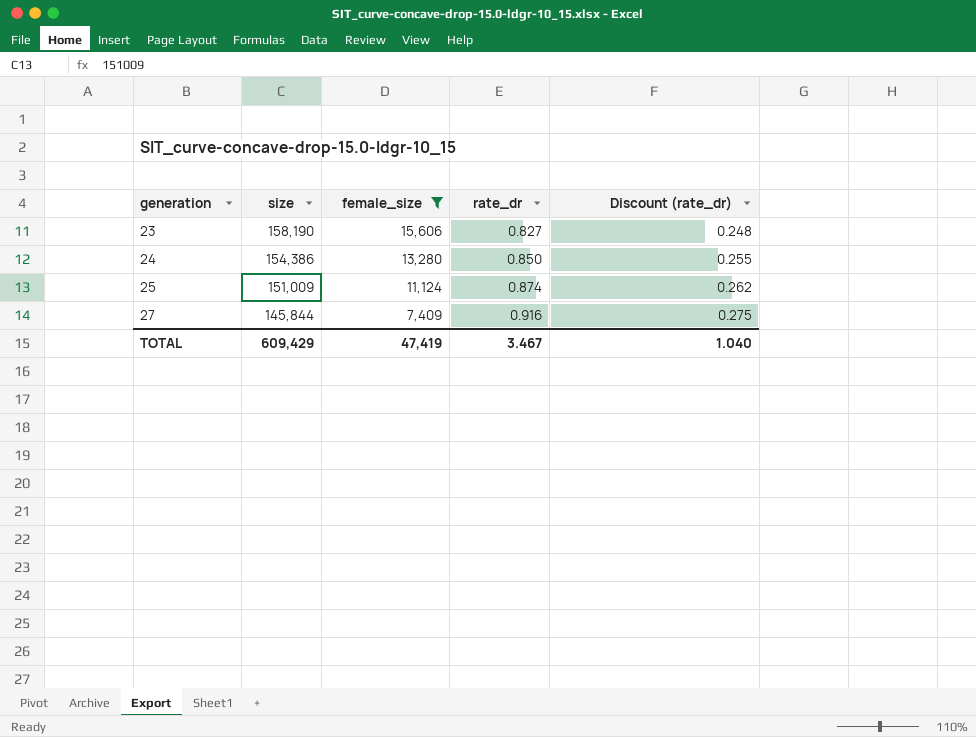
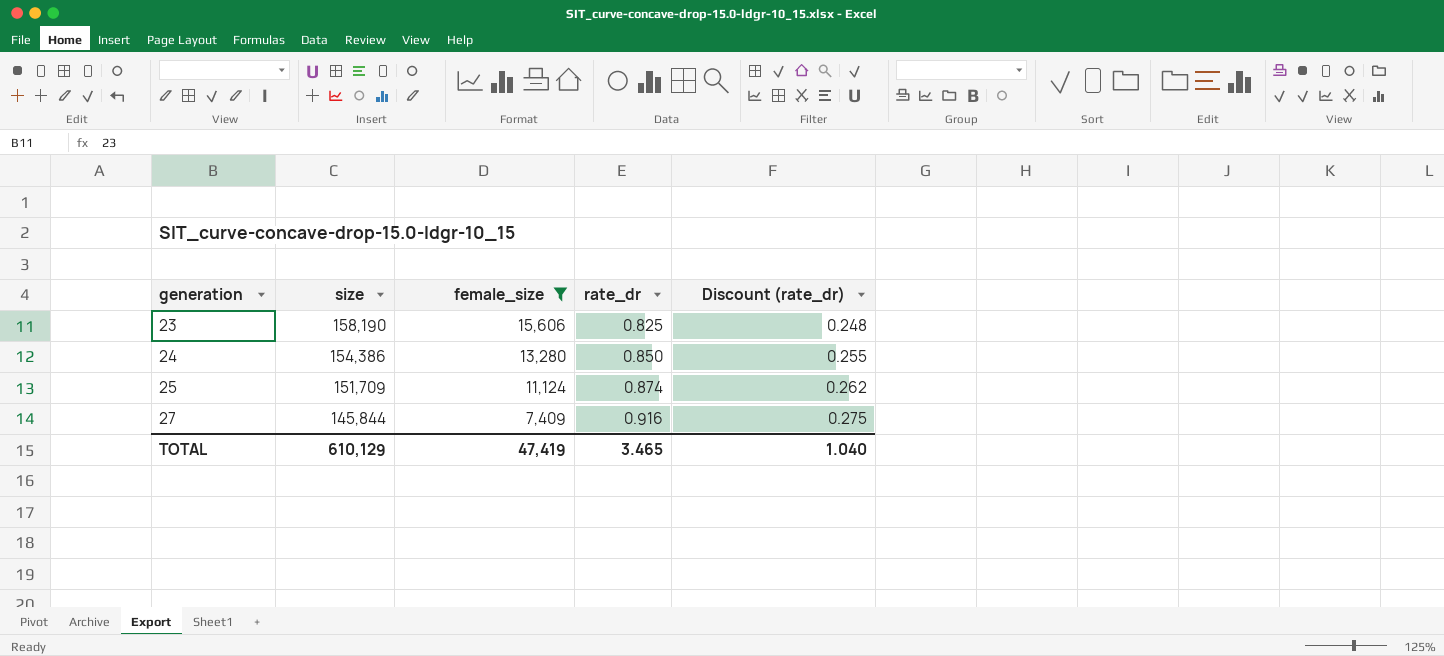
23 | rate_dr: 0.827 -> 0.825
25 | size: 151,009 -> 151,709
TOTAL | size: 609,429 -> 610,129
TOTAL | rate_dr: 3.467 -> 3.465

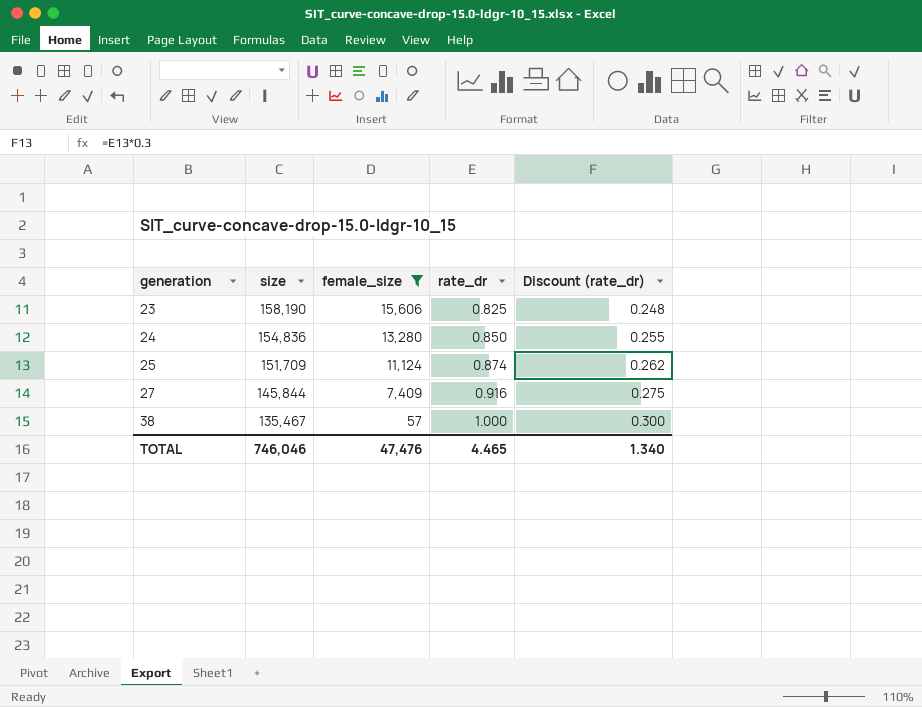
24 | size: 154,386 -> 154,836
row 38: none -> 135,467 | 57 | 1.000 | 0.300
TOTAL | size: 610,129 -> 746,046
TOTAL | female_size: 47,419 -> 47,476
TOTAL | rate_dr: 3.465 -> 4.465
TOTAL | Discount (rate_dr): 1.040 -> 1.340

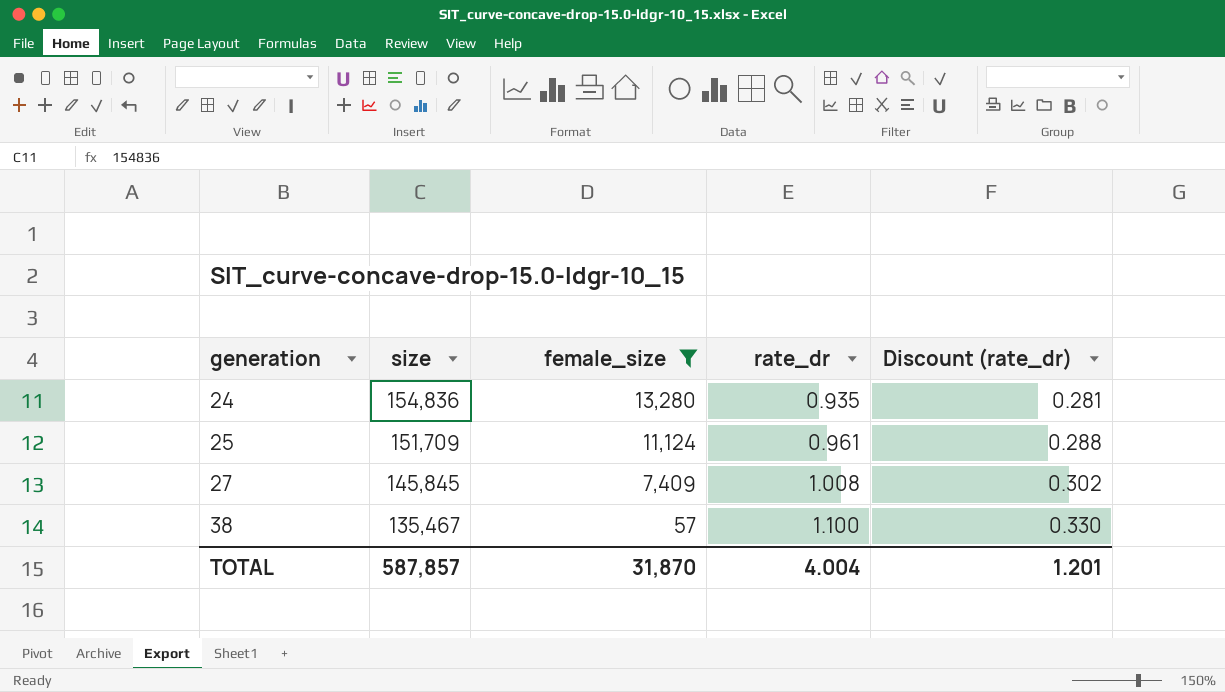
row 23: 158,190 | 15,606 | 0.825 | 0.248 -> none
24 | rate_dr: 0.850 -> 0.935
24 | Discount (rate_dr): 0.255 -> 0.281
25 | rate_dr: 0.874 -> 0.961
25 | Discount (rate_dr): 0.262 -> 0.288
27 | size: 145,844 -> 145,845
27 | rate_dr: 0.916 -> 1.008
27 | Discount (rate_dr): 0.275 -> 0.302
38 | rate_dr: 1.000 -> 1.100
38 | Discount (rate_dr): 0.300 -> 0.330
TOTAL | size: 746,046 -> 587,857
TOTAL | female_size: 47,476 -> 31,870
TOTAL | rate_dr: 4.465 -> 4.004
TOTAL | Discount (rate_dr): 1.340 -> 1.201

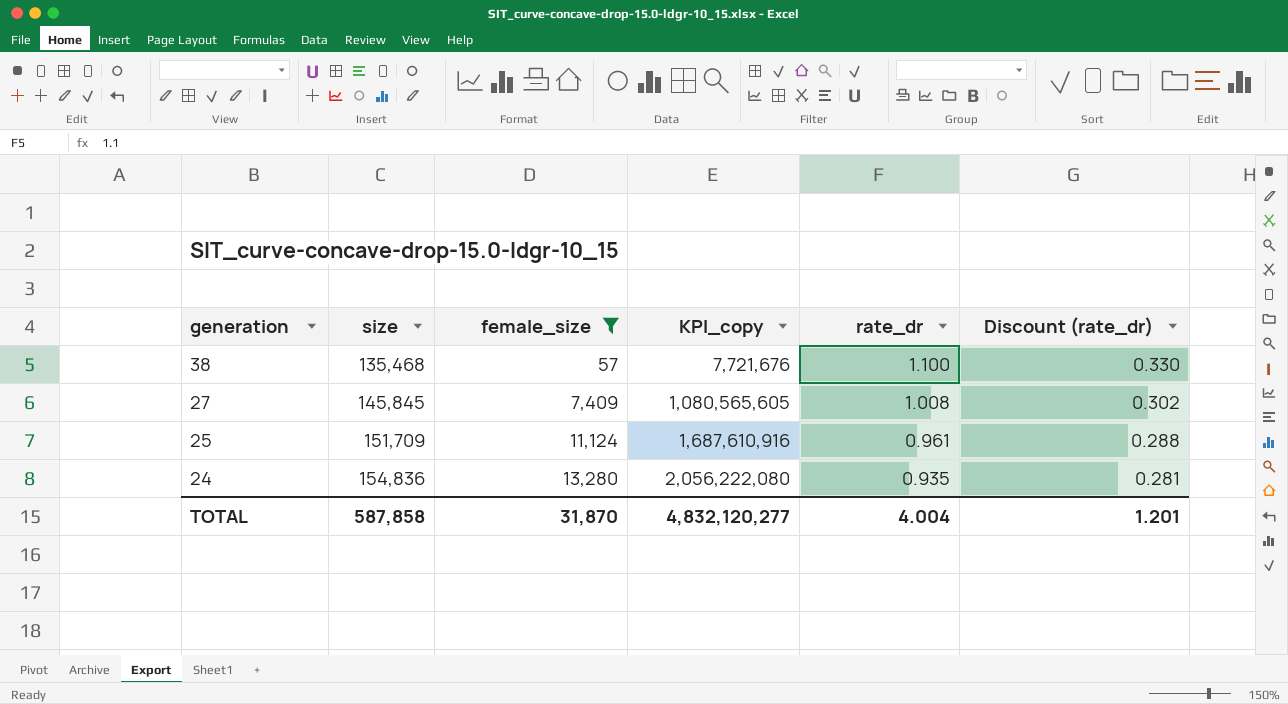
row order: generation ascending -> generation descending
column KPI_copy | formula: none -> [size] * [female_size]
38 | size: 135,467 -> 135,468
TOTAL | size: 587,857 -> 587,858

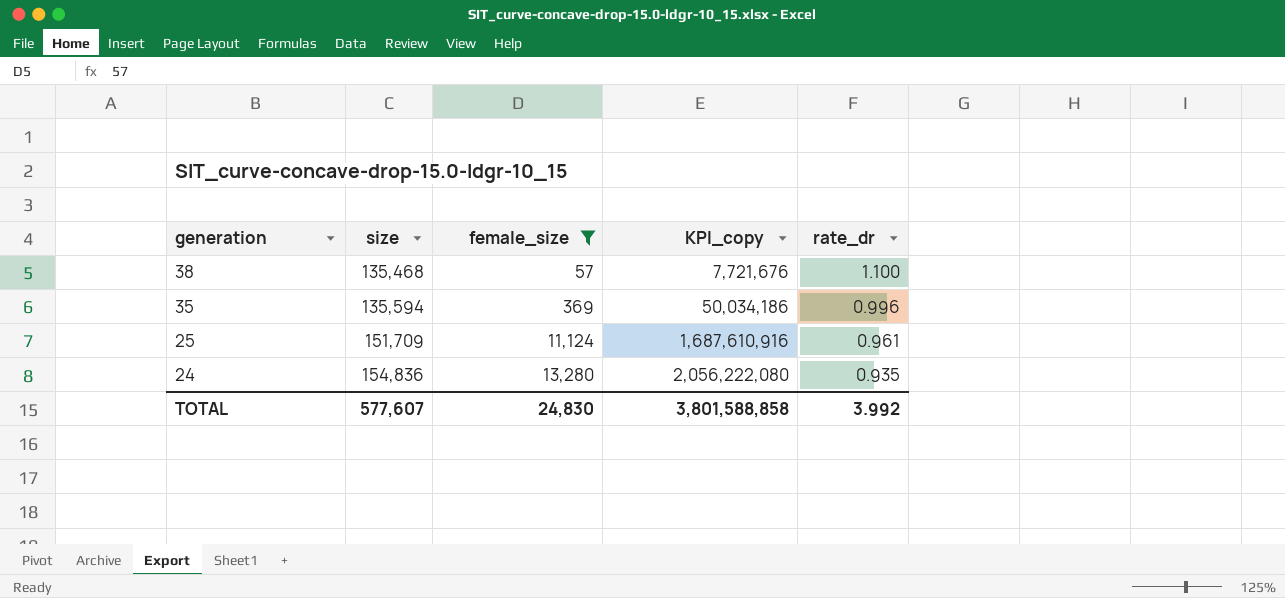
column Discount (rate_dr) | formula: [rate_dr] * 0.3 -> none
row 27: 145,845 | 7,409 | 1,080,565,605 | 1.008 | 0.302 -> none
row 35: none -> 135,594 | 369 | 50,034,186 | 0.996
TOTAL | size: 587,858 -> 577,607
TOTAL | female_size: 31,870 -> 24,830
TOTAL | KPI_copy: 4,832,120,277 -> 3,801,588,858
TOTAL | rate_dr: 4.004 -> 3.992

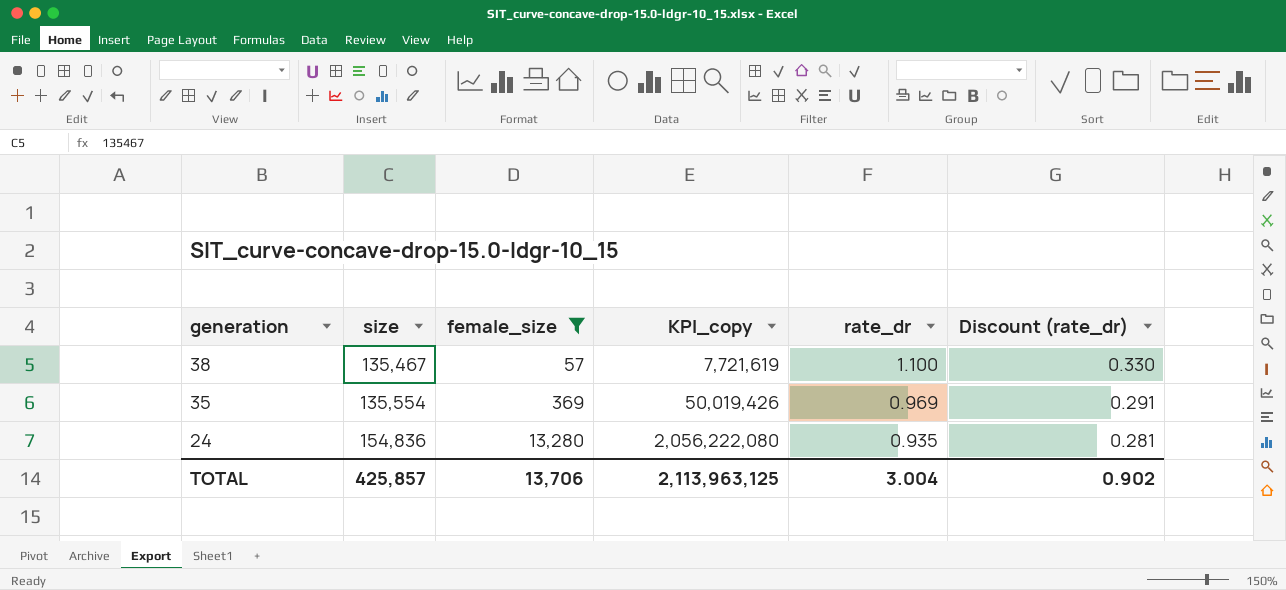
column Discount (rate_dr) | formula: none -> [rate_dr] * 0.3
row 25: 151,709 | 11,124 | 1,687,610,916 | 0.961 -> none
38 | size: 135,468 -> 135,467
38 | KPI_copy: 7,721,676 -> 7,721,619
35 | size: 135,594 -> 135,554
35 | KPI_copy: 50,034,186 -> 50,019,426
35 | rate_dr: 0.996 -> 0.969
TOTAL | size: 577,607 -> 425,857
TOTAL | female_size: 24,830 -> 13,706
TOTAL | KPI_copy: 3,801,588,858 -> 2,113,963,125
TOTAL | rate_dr: 3.992 -> 3.004

